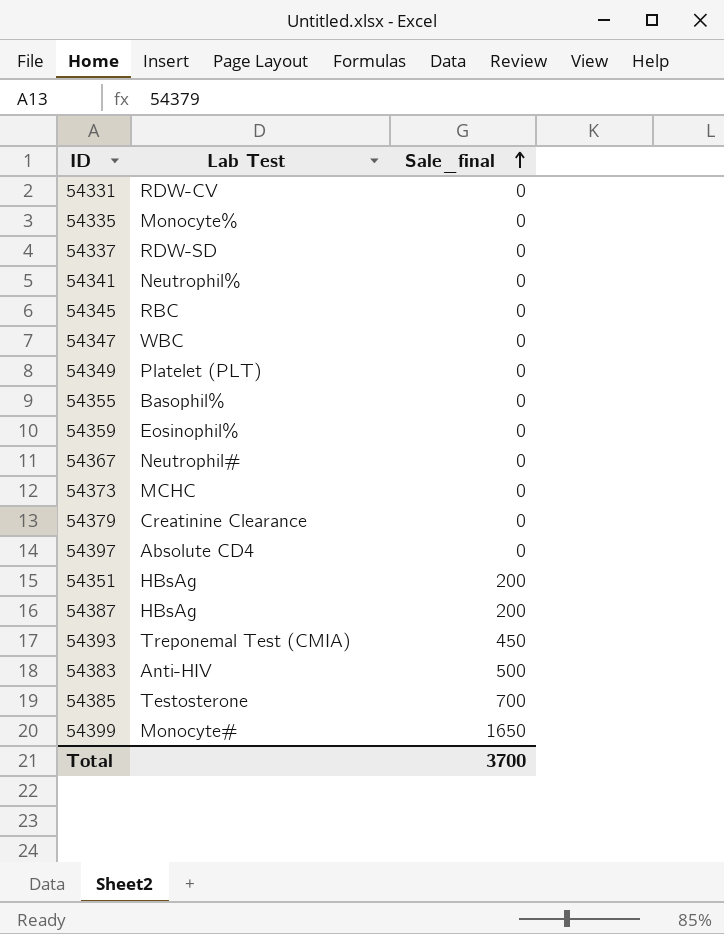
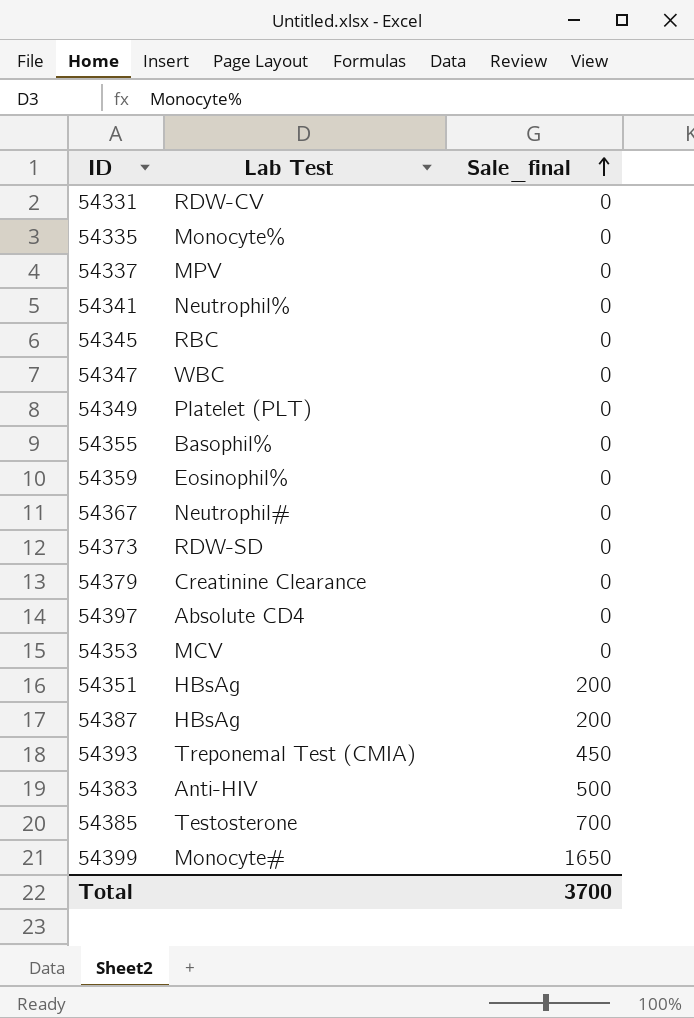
54337 | Lab Test: RDW-SD -> MPV
54373 | Lab Test: MCHC -> RDW-SD
row 54353: none -> MCV | 0

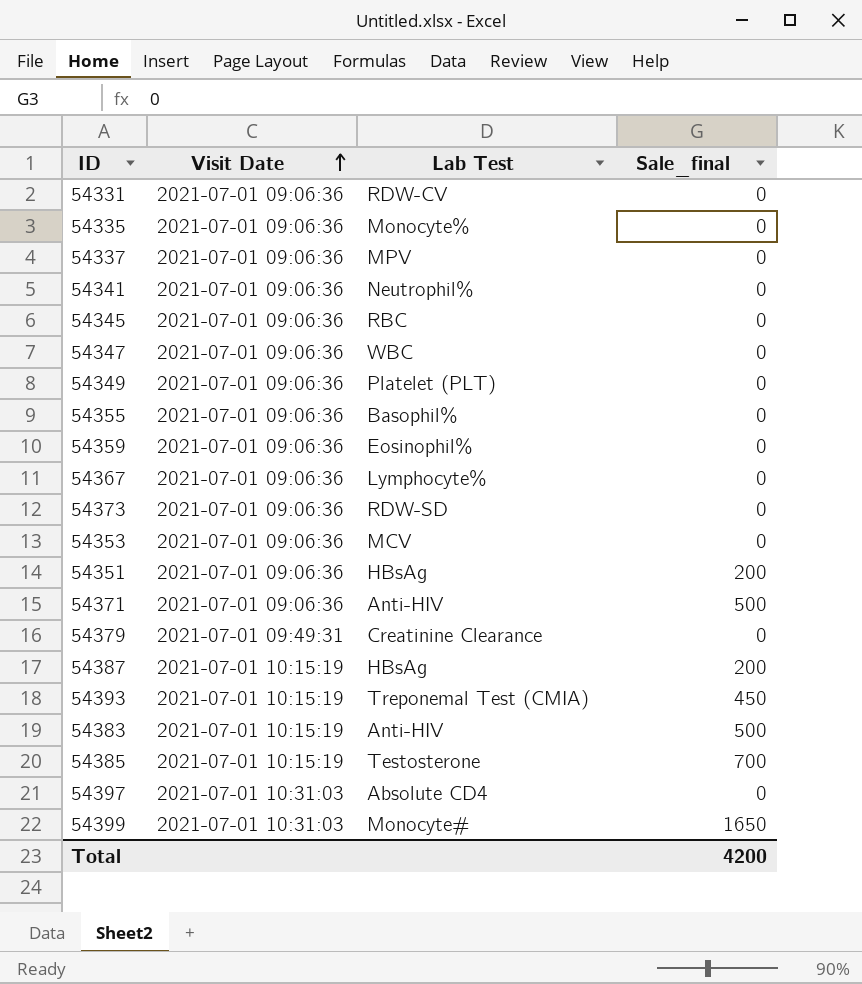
row order: Sale_final ascending -> Visit Date ascending
column Visit Date | position: none -> 2
54367 | Lab Test: Neutrophil# -> Lymphocyte%
row 54371: none -> 2021-07-01 09:06:36 | Anti-HIV | 500
Total | Sale_final: 3700 -> 4200

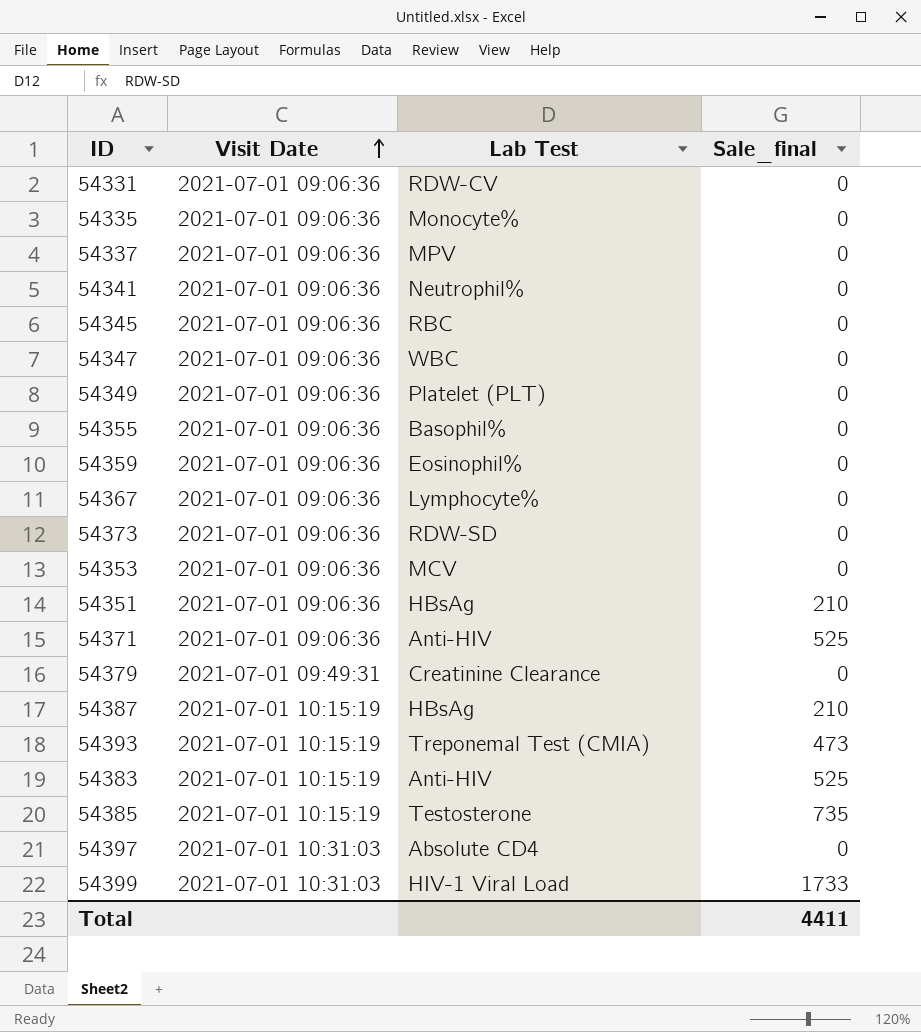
54351 | Sale_final: 200 -> 210
54371 | Sale_final: 500 -> 525
54387 | Sale_final: 200 -> 210
54393 | Sale_final: 450 -> 473
54383 | Sale_final: 500 -> 525
54385 | Sale_final: 700 -> 735
54399 | Lab Test: Monocyte# -> HIV-1 Viral Load
54399 | Sale_final: 1650 -> 1733
Total | Sale_final: 4200 -> 4411

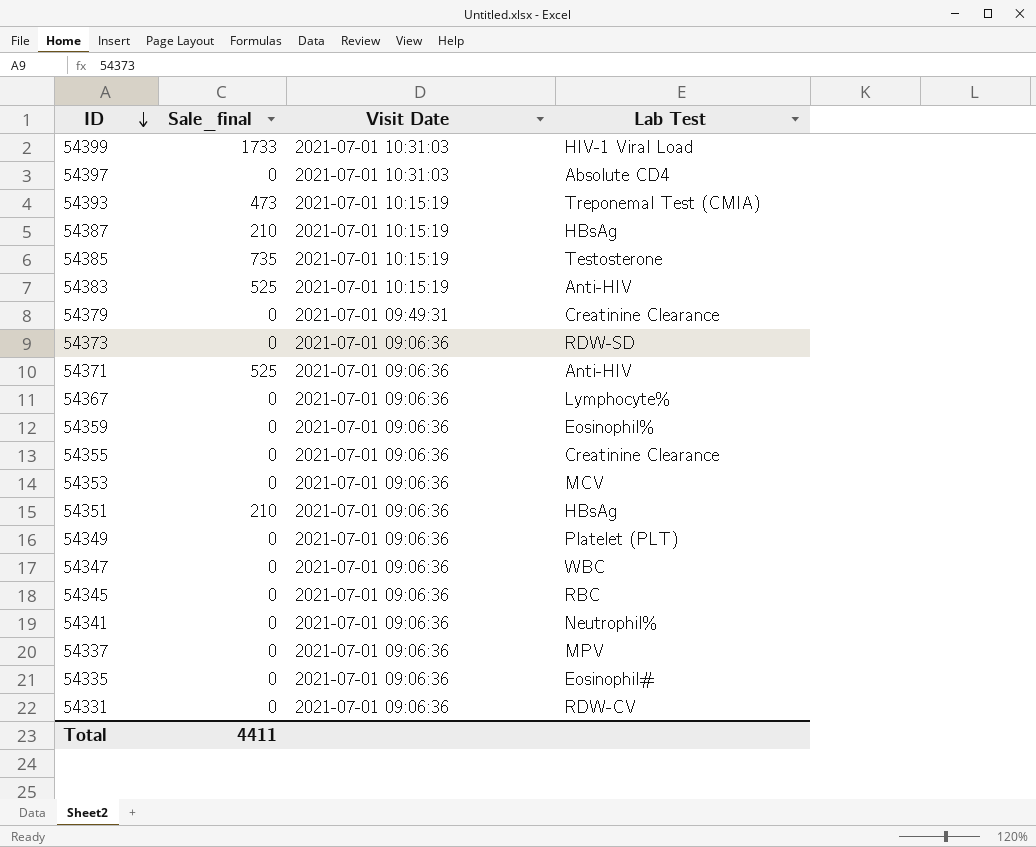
row order: Visit Date ascending -> ID descending
column Sale_final | position: 4 -> 2
54355 | Lab Test: Basophil% -> Creatinine Clearance
54335 | Lab Test: Monocyte% -> Eosinophil#

